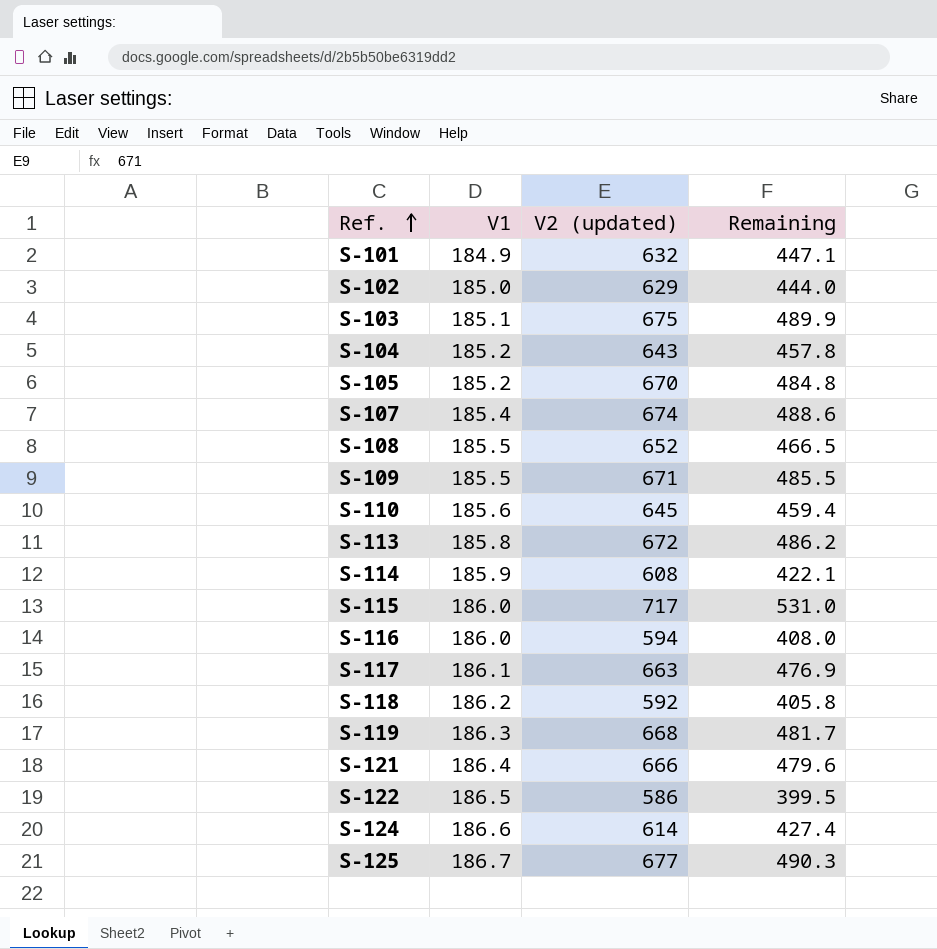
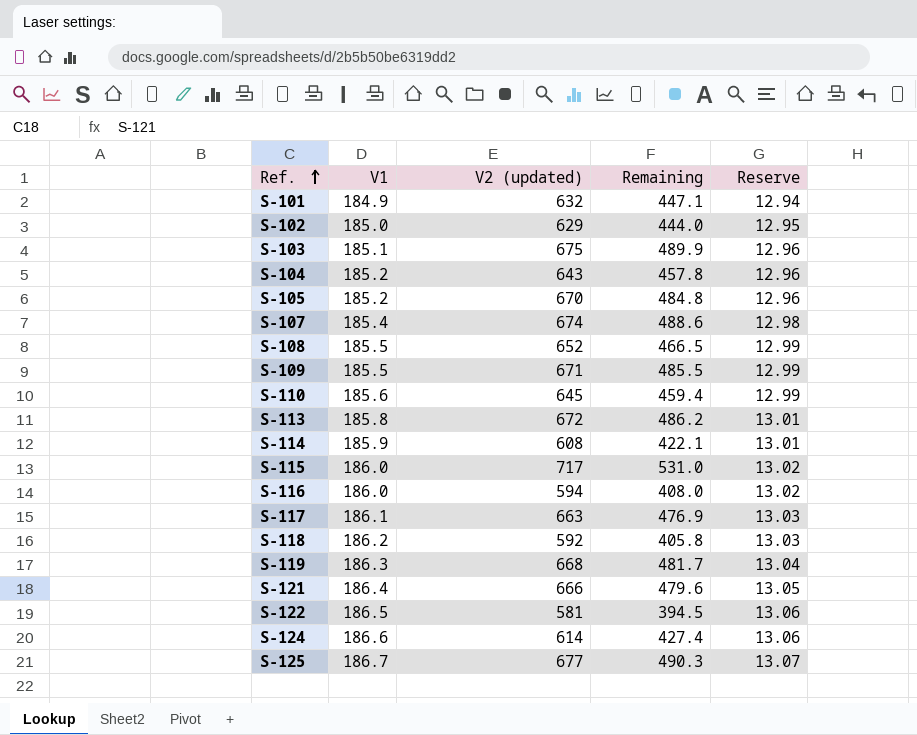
column Reserve | formula: none -> [V1] * 0.07
S-122 | V2 (updated): 586 -> 581
S-122 | Remaining: 399.5 -> 394.5

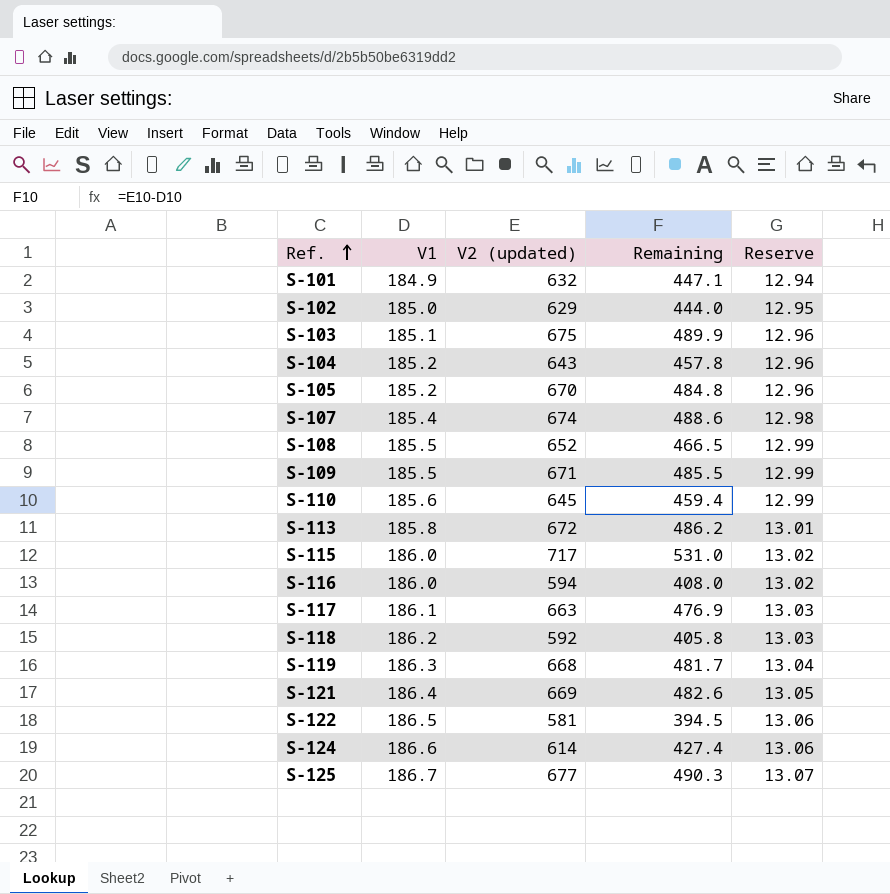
row S-114: 185.9 | 608 | 422.1 | 13.01 -> none
S-121 | V2 (updated): 666 -> 669
S-121 | Remaining: 479.6 -> 482.6

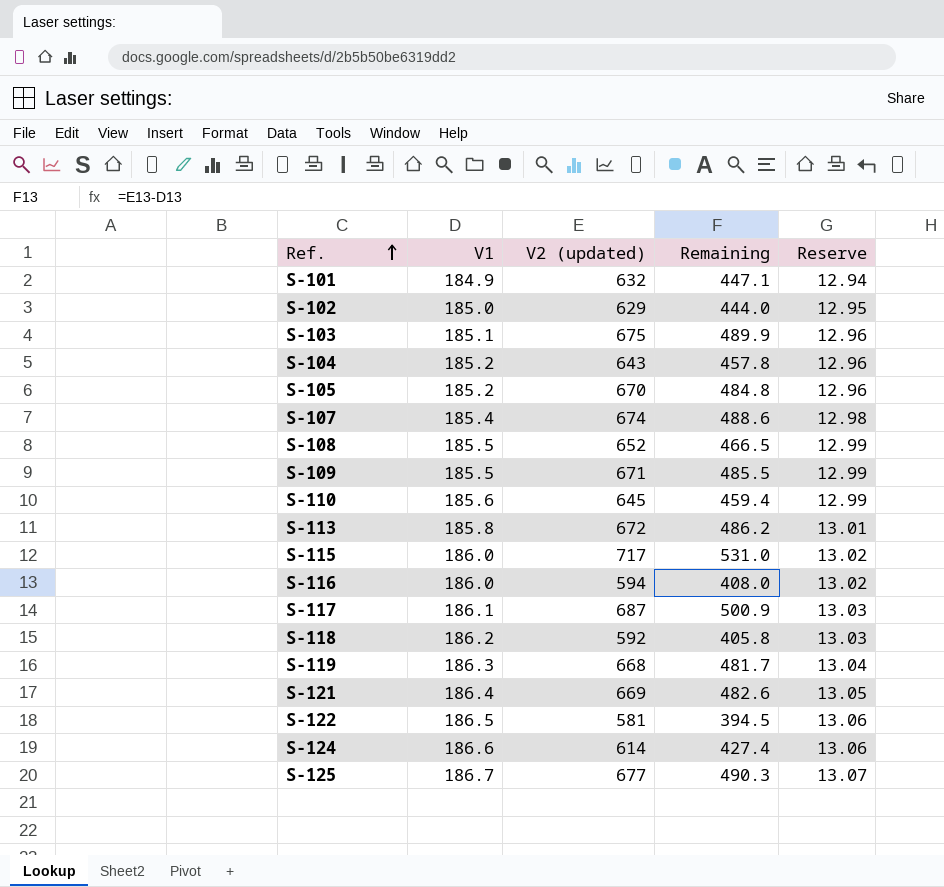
S-117 | V2 (updated): 663 -> 687
S-117 | Remaining: 476.9 -> 500.9

